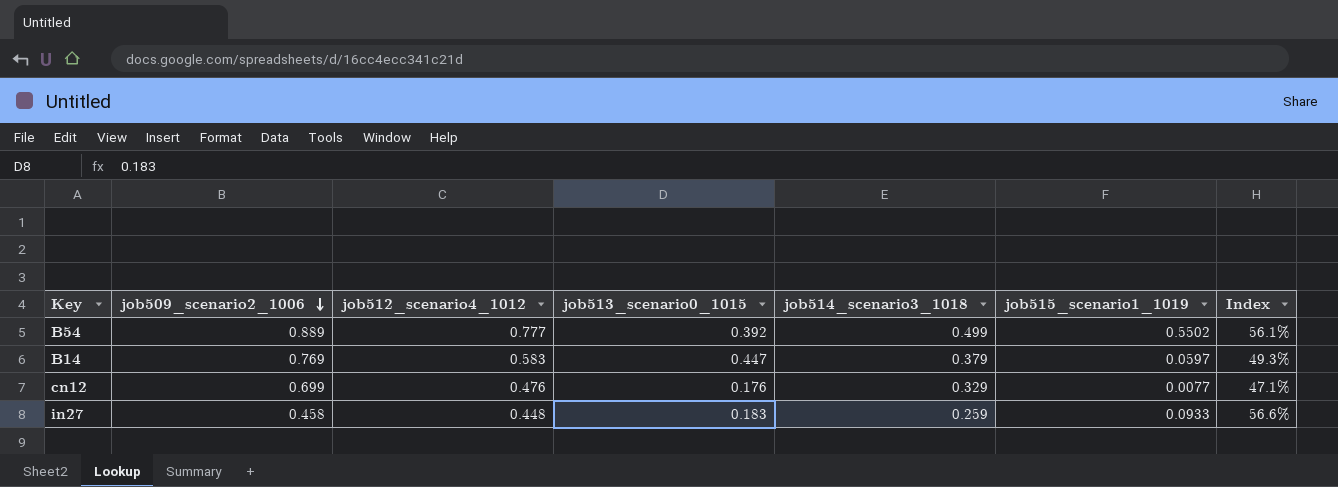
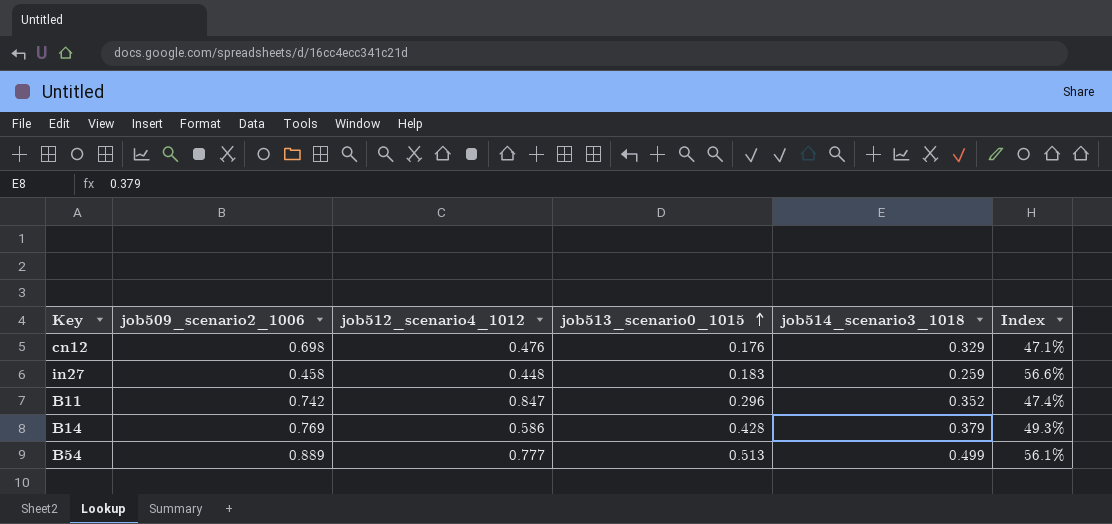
row order: job509_scenario2_1006 descending -> job513_scenario0_1015 ascending
column job515_scenario1_1019 | position: 6 -> none
cn12 | job509_scenario2_1006: 0.699 -> 0.698
row B11: none -> 0.742 | 0.847 | 0.296 | 0.352 | 47.4%
B14 | job512_scenario4_1012: 0.583 -> 0.586
B14 | job513_scenario0_1015: 0.447 -> 0.428
B54 | job513_scenario0_1015: 0.392 -> 0.513

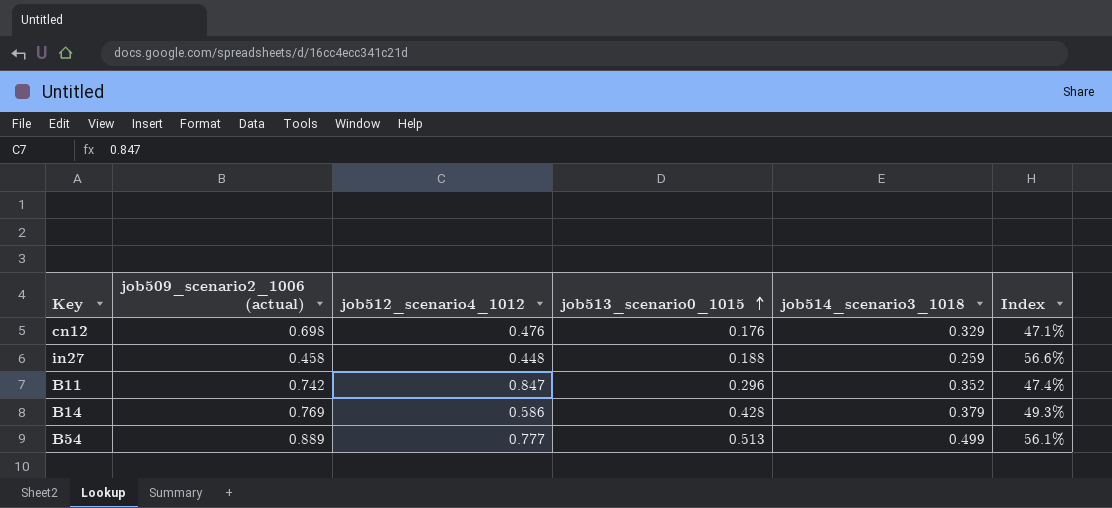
column name: job509_scenario2_1006 -> job509_scenario2_1006 (actual)
in27 | job513_scenario0_1015: 0.183 -> 0.188

